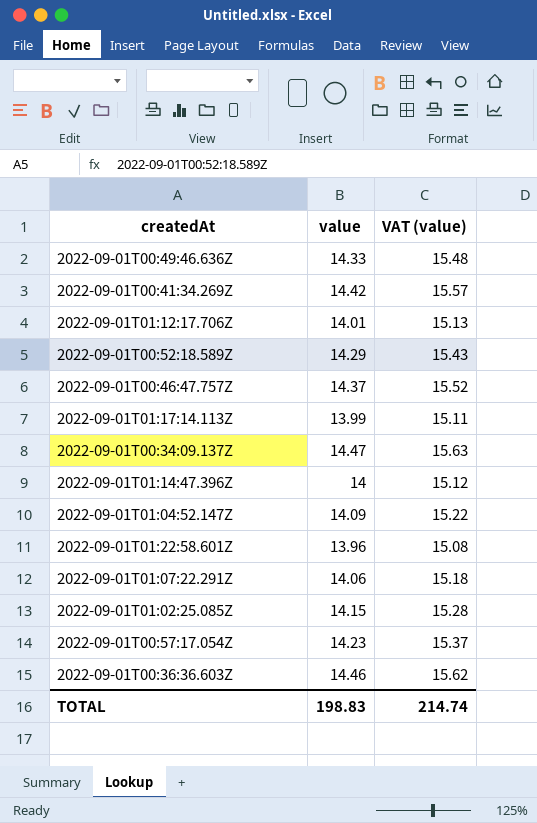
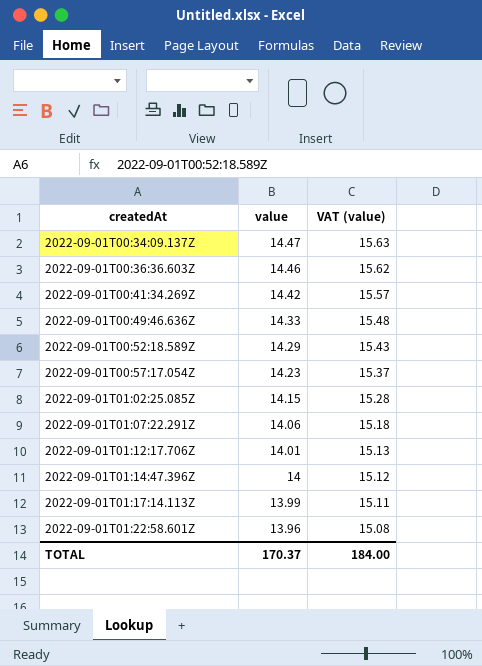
row order: none -> createdAt ascending
row 2022-09-01T00:46:47.757Z: 14.37 | 15.52 -> none
row 2022-09-01T01:04:52.147Z: 14.09 | 15.22 -> none
TOTAL | value: 198.83 -> 170.37
TOTAL | VAT (value): 214.74 -> 184.00

